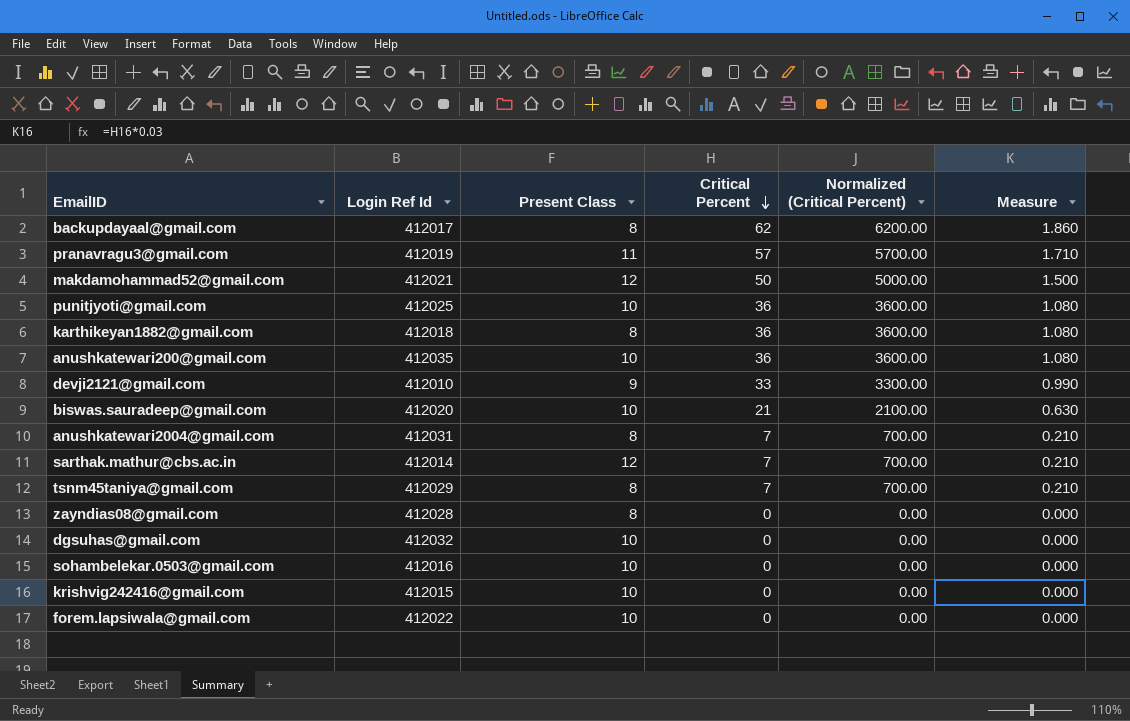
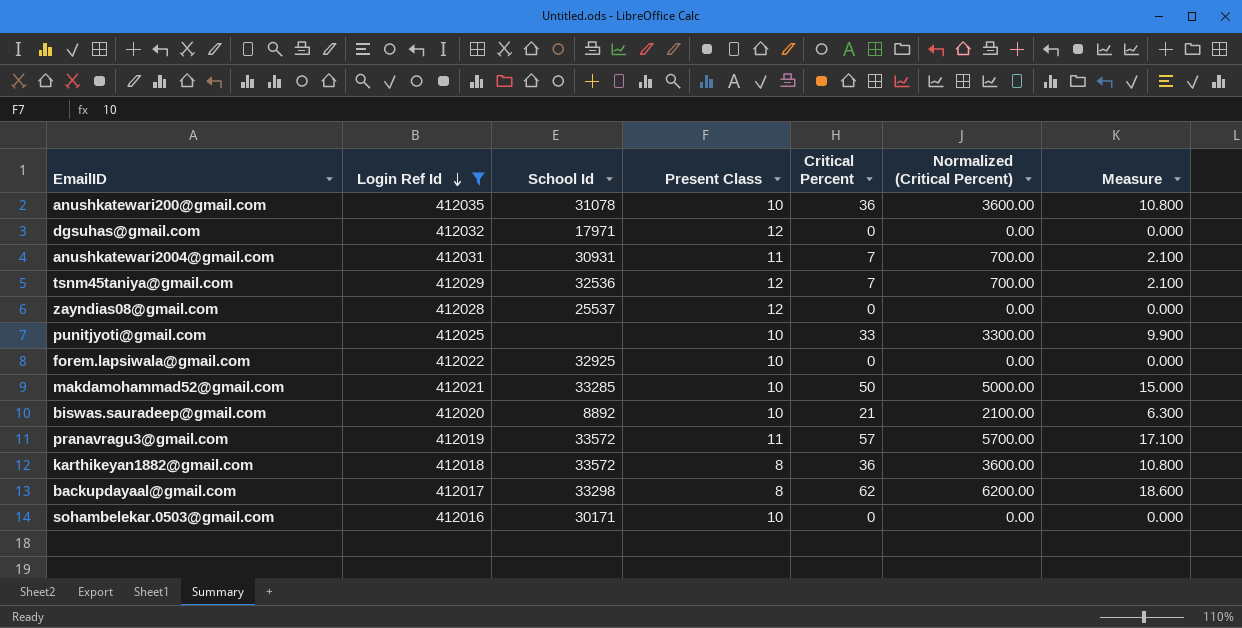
filter: none -> Login Ref Id >= 412016
row order: Critical Percent descending -> Login Ref Id descending
column School Id | position: none -> 3
column Measure | formula: [Critical Percent] * 0.03 -> [Critical Percent] * 0.3
dgsuhas@gmail.com | Present Class: 10 -> 12
anushkatewari2004@gmail.com | Present Class: 8 -> 11
tsnm45taniya@gmail.com | Present Class: 8 -> 12
zayndias08@gmail.com | Present Class: 8 -> 12
punitjyoti@gmail.com | Critical Percent: 36 -> 33
punitjyoti@gmail.com | Normalized (Critical Percent): 3600.00 -> 3300.00
makdamohammad52@gmail.com | Present Class: 12 -> 10

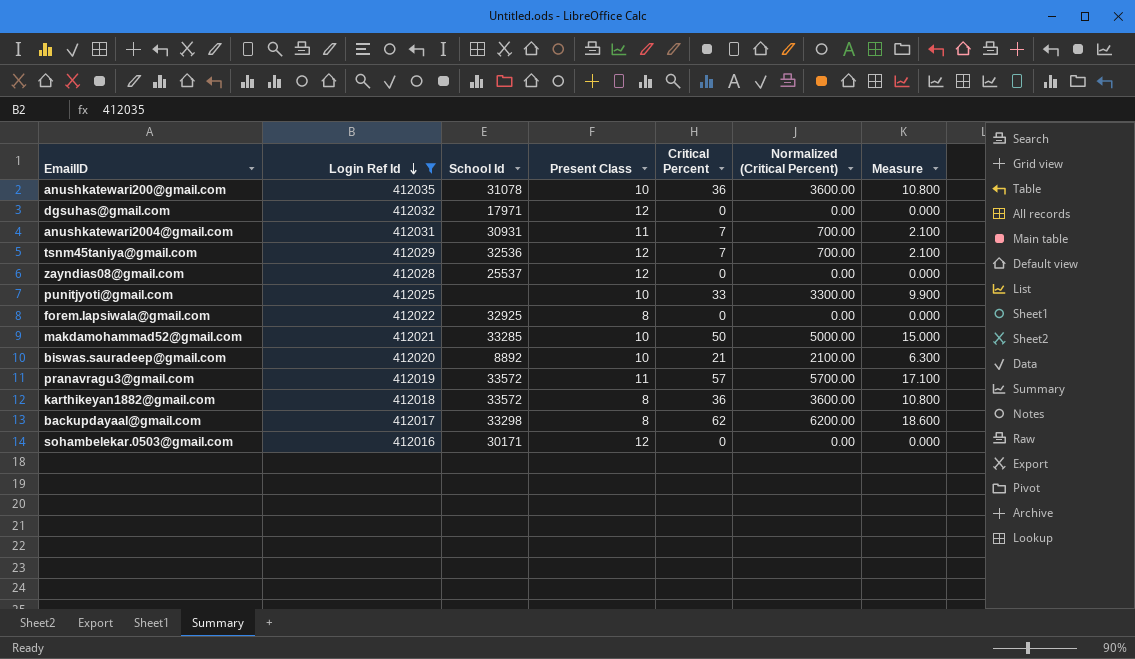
forem.lapsiwala@gmail.com | Present Class: 10 -> 8
sohambelekar.0503@gmail.com | Present Class: 10 -> 12

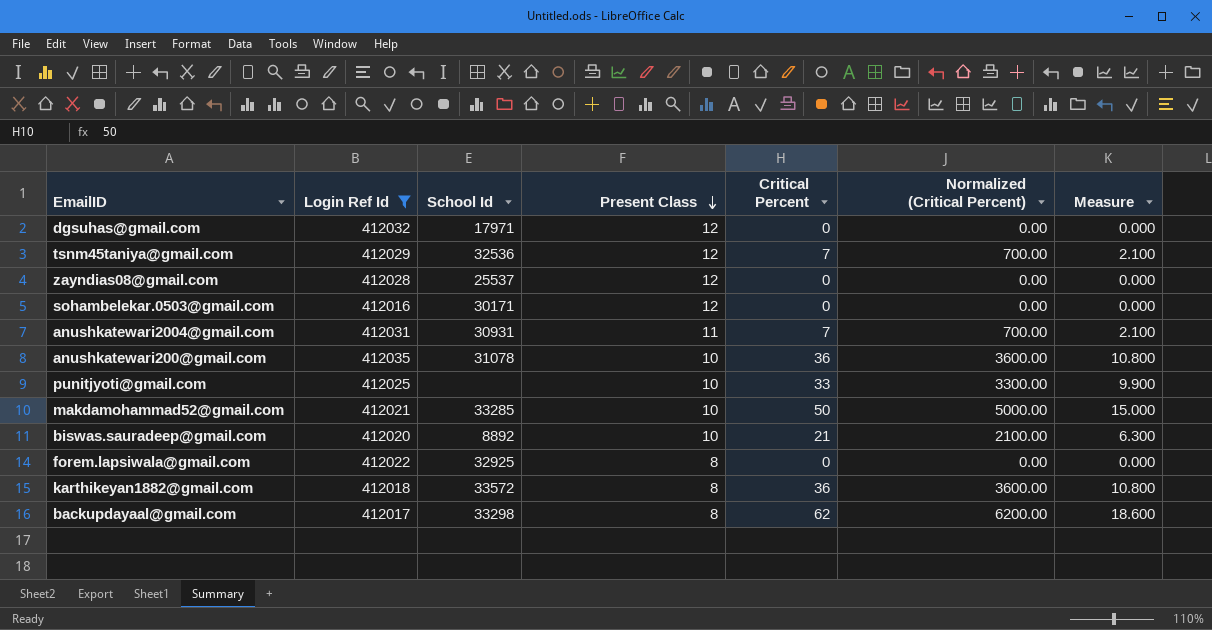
row order: Login Ref Id descending -> Present Class descending
row pranavragu3@gmail.com: 412019 | 33572 | 11 | 57 | 5700.00 | 17.100 -> none

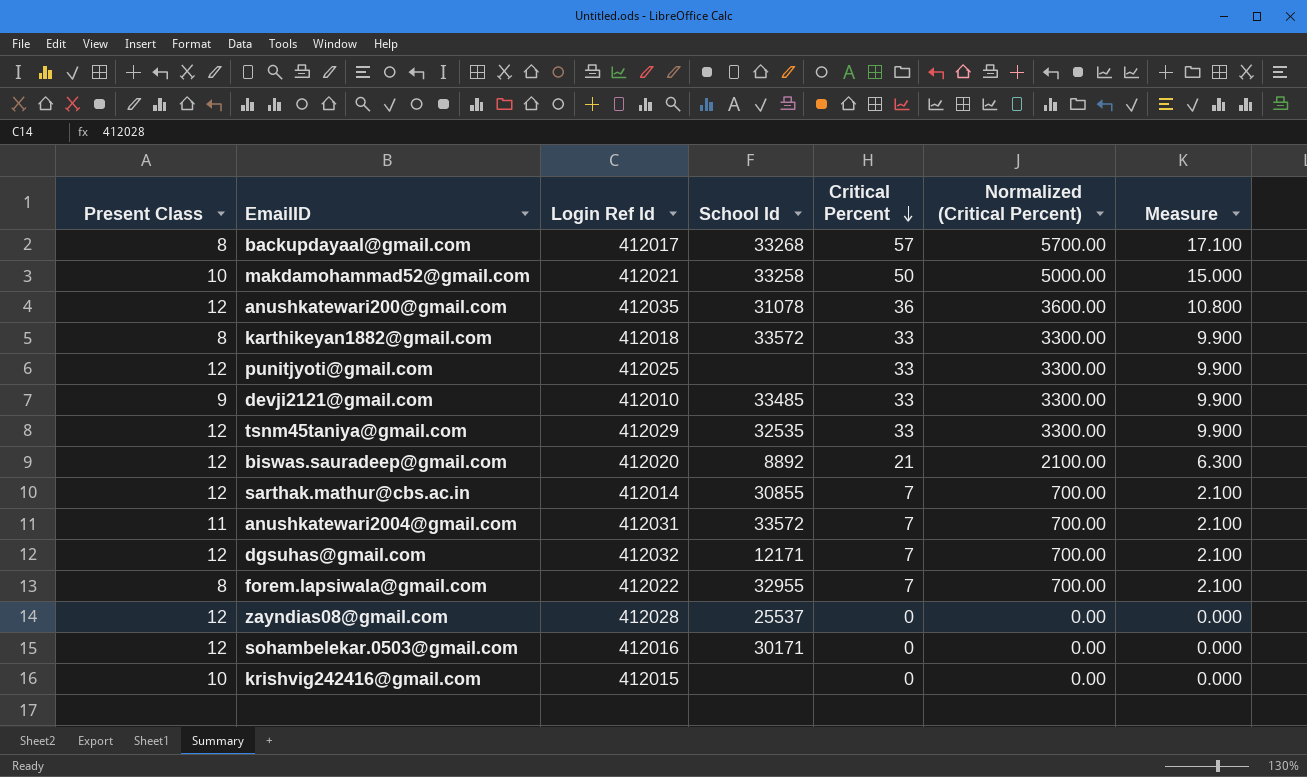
filter: Login Ref Id >= 412016 -> none
row order: Present Class descending -> Critical Percent descending
column Present Class | position: 4 -> 1
backupdayaal@gmail.com | School Id: 33298 -> 33268
backupdayaal@gmail.com | Critical Percent: 62 -> 57
backupdayaal@gmail.com | Normalized (Critical Percent): 6200.00 -> 5700.00
backupdayaal@gmail.com | Measure: 18.600 -> 17.100
makdamohammad52@gmail.com | School Id: 33285 -> 33258
anushkatewari200@gmail.com | Present Class: 10 -> 12
karthikeyan1882@gmail.com | Critical Percent: 36 -> 33
karthikeyan1882@gmail.com | Normalized (Critical Percent): 3600.00 -> 3300.00
karthikeyan1882@gmail.com | Measure: 10.800 -> 9.900
punitjyoti@gmail.com | Present Class: 10 -> 12
tsnm45taniya@gmail.com | School Id: 32536 -> 32535
tsnm45taniya@gmail.com | Critical Percent: 7 -> 33
tsnm45taniya@gmail.com | Normalized (Critical Percent): 700.00 -> 3300.00
tsnm45taniya@gmail.com | Measure: 2.100 -> 9.900
biswas.sauradeep@gmail.com | Present Class: 10 -> 12
anushkatewari2004@gmail.com | School Id: 30931 -> 33572
dgsuhas@gmail.com | School Id: 17971 -> 12171
dgsuhas@gmail.com | Critical Percent: 0 -> 7
dgsuhas@gmail.com | Normalized (Critical Percent): 0.00 -> 700.00
dgsuhas@gmail.com | Measure: 0.000 -> 2.100
forem.lapsiwala@gmail.com | School Id: 32925 -> 32955
forem.lapsiwala@gmail.com | Critical Percent: 0 -> 7
forem.lapsiwala@gmail.com | Normalized (Critical Percent): 0.00 -> 700.00
forem.lapsiwala@gmail.com | Measure: 0.000 -> 2.100

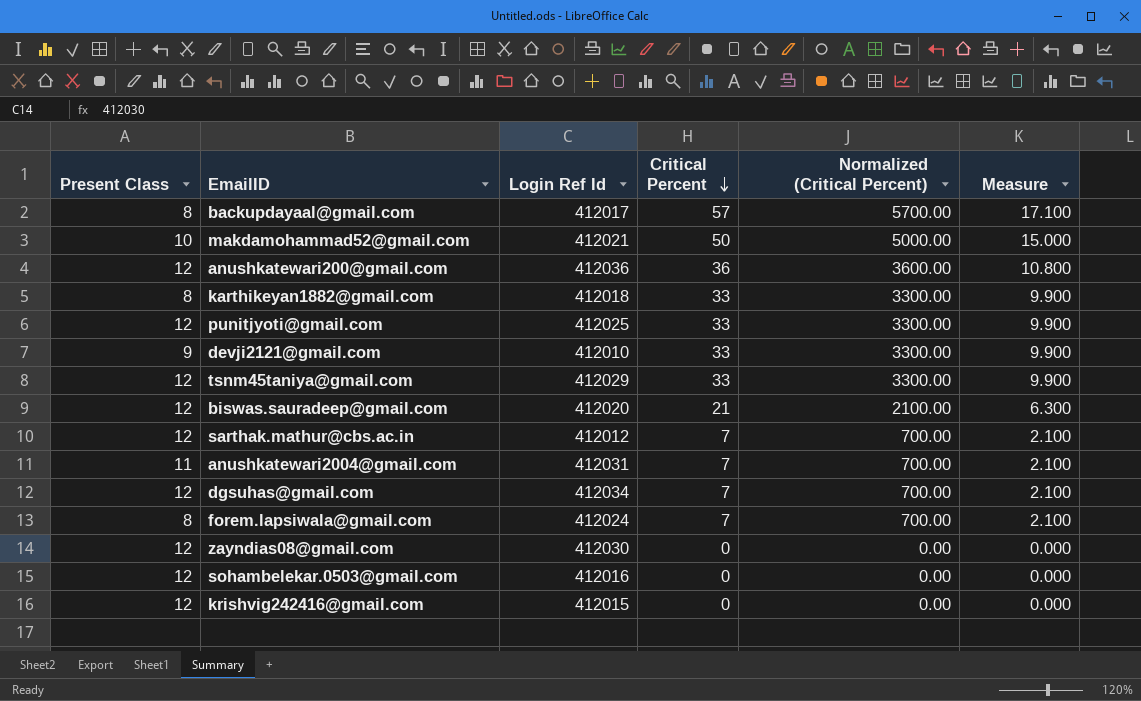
column School Id | position: 4 -> none
anushkatewari200@gmail.com | Login Ref Id: 412035 -> 412036
sarthak.mathur@cbs.ac.in | Login Ref Id: 412014 -> 412012
dgsuhas@gmail.com | Login Ref Id: 412032 -> 412034
forem.lapsiwala@gmail.com | Login Ref Id: 412022 -> 412024
zayndias08@gmail.com | Login Ref Id: 412028 -> 412030
krishvig242416@gmail.com | Present Class: 10 -> 12

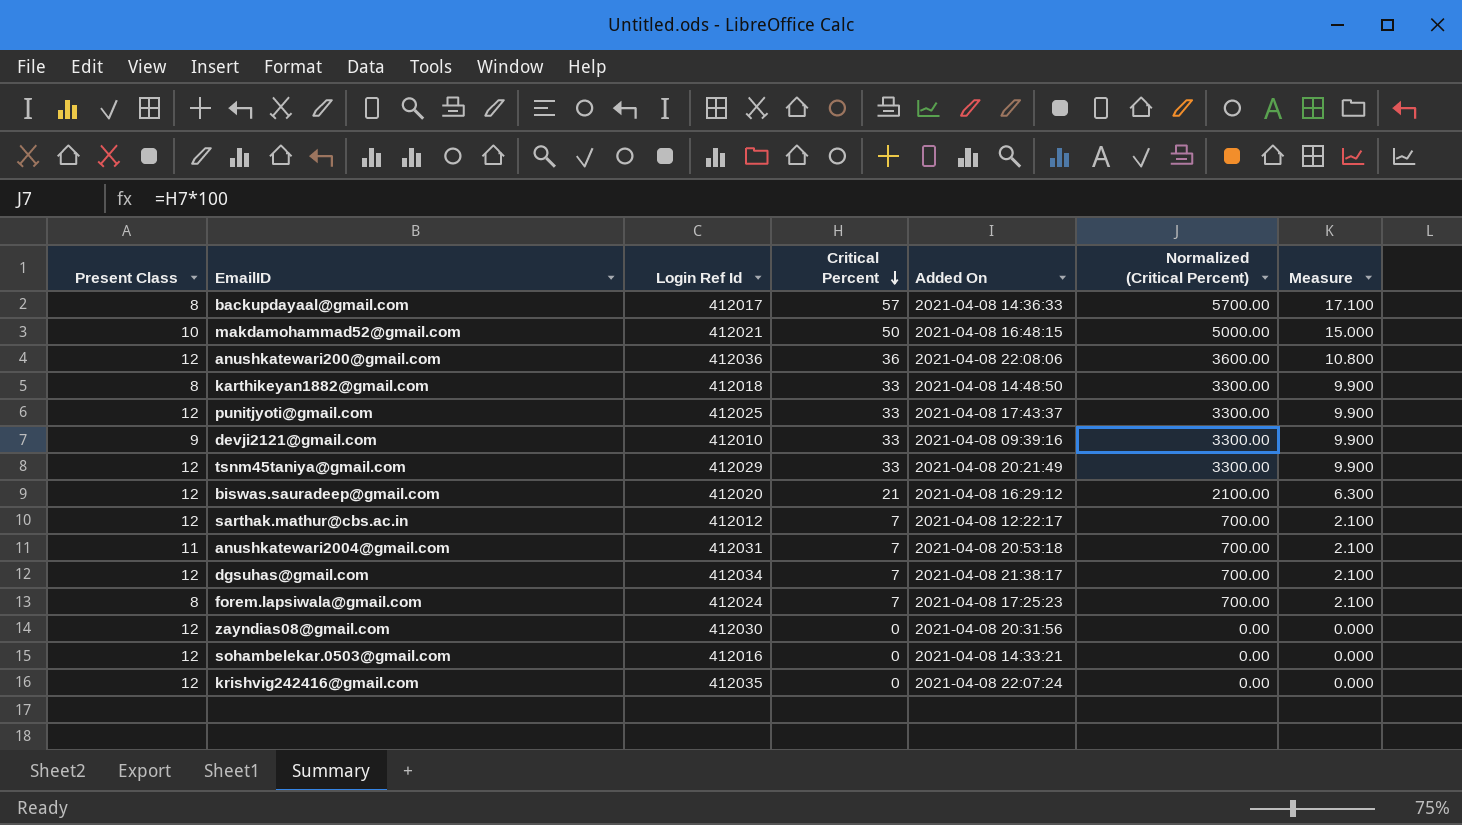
column Added On | position: none -> 5
krishvig242416@gmail.com | Login Ref Id: 412015 -> 412035

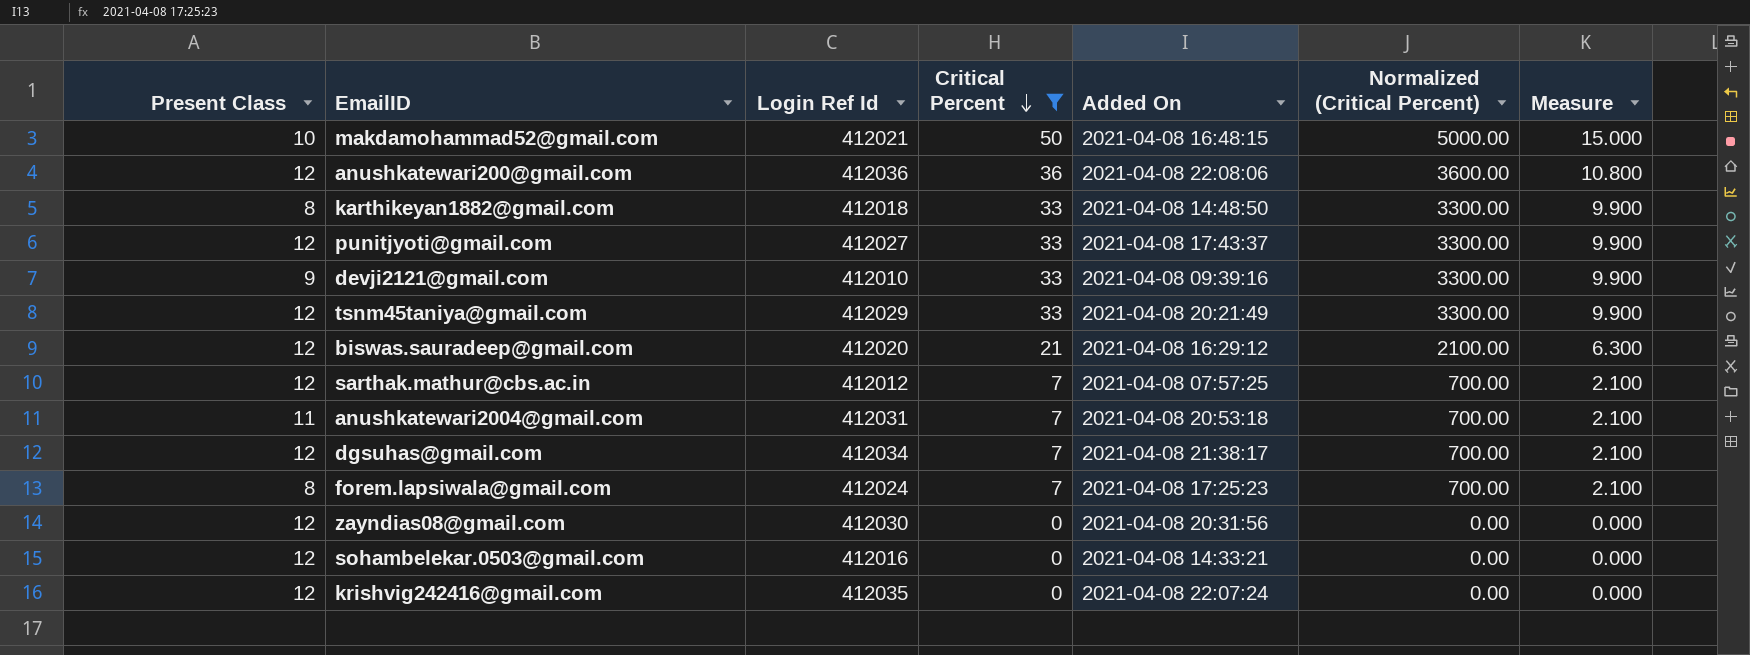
filter: none -> Critical Percent != 57
punitjyoti@gmail.com | Login Ref Id: 412025 -> 412027
sarthak.mathur@cbs.ac.in | Added On: 2021-04-08 12:22:17 -> 2021-04-08 07:57:25

